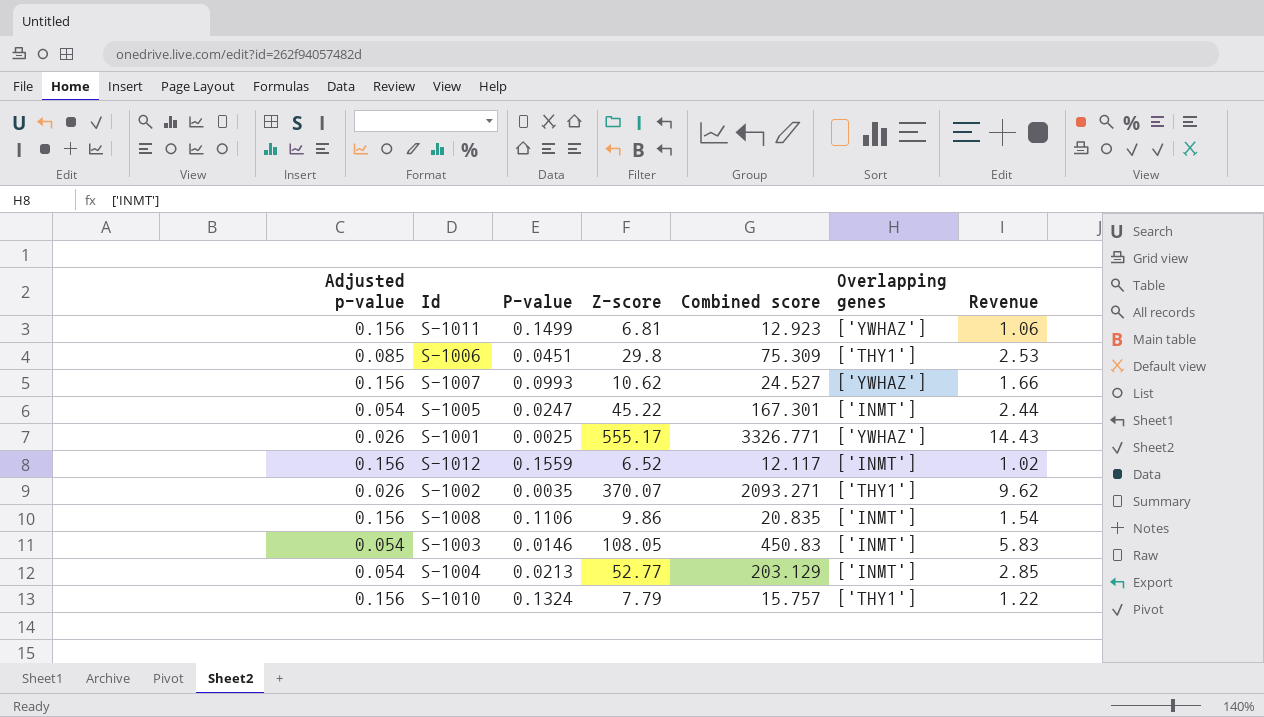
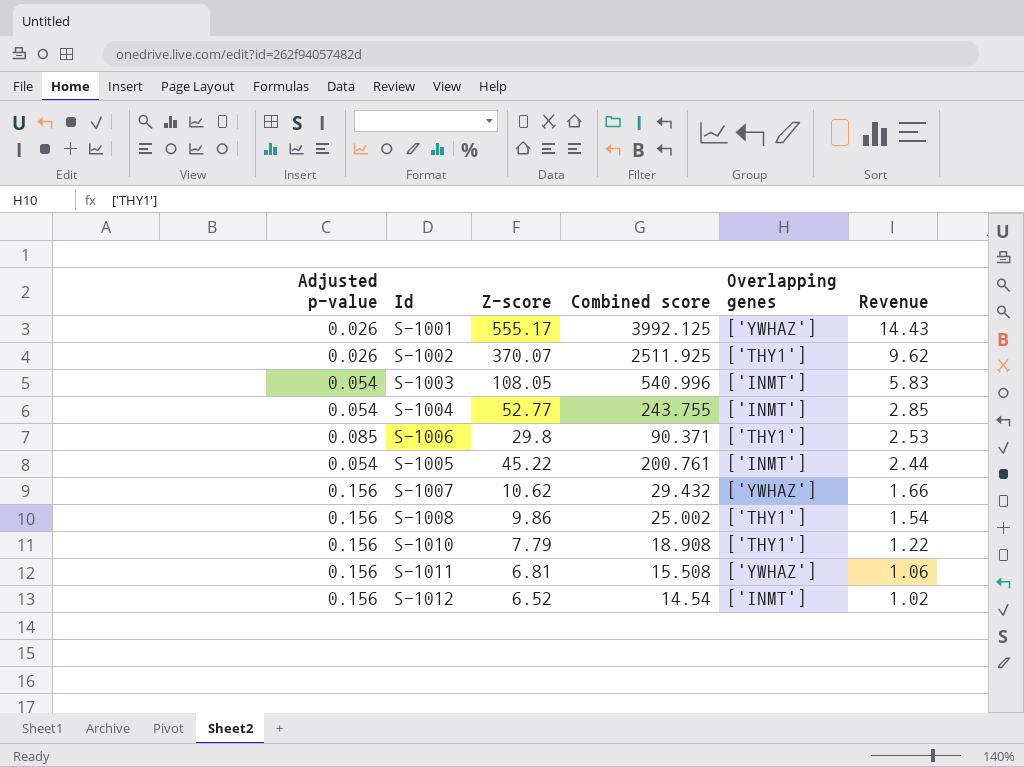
row order: none -> Revenue descending
column P-value | position: 3 -> none
S-1001 | Combined score: 3326.771 -> 3992.125
S-1002 | Combined score: 2093.271 -> 2511.925
S-1003 | Combined score: 450.83 -> 540.996
S-1004 | Combined score: 203.129 -> 243.755
S-1006 | Combined score: 75.309 -> 90.371
S-1005 | Combined score: 167.301 -> 200.761
S-1007 | Combined score: 24.527 -> 29.432
S-1008 | Combined score: 20.835 -> 25.002
S-1008 | Overlapping genes: ['INMT'] -> ['THY1']
S-1010 | Combined score: 15.757 -> 18.908
S-1011 | Combined score: 12.923 -> 15.508
S-1012 | Combined score: 12.117 -> 14.54

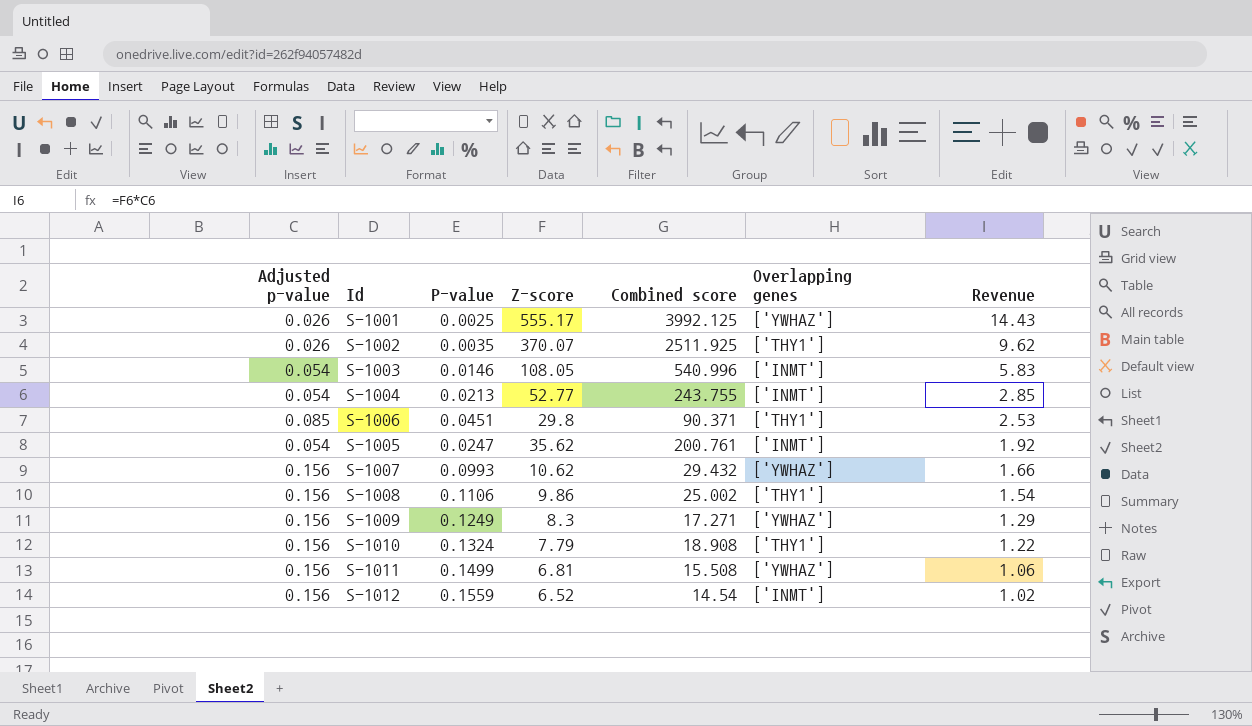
column P-value | position: none -> 3
S-1005 | Z-score: 45.22 -> 35.62
S-1005 | Revenue: 2.44 -> 1.92
row S-1009: none -> 0.156 | 0.1249 | 8.3 | 17.271 | ['YWHAZ'] | 1.29

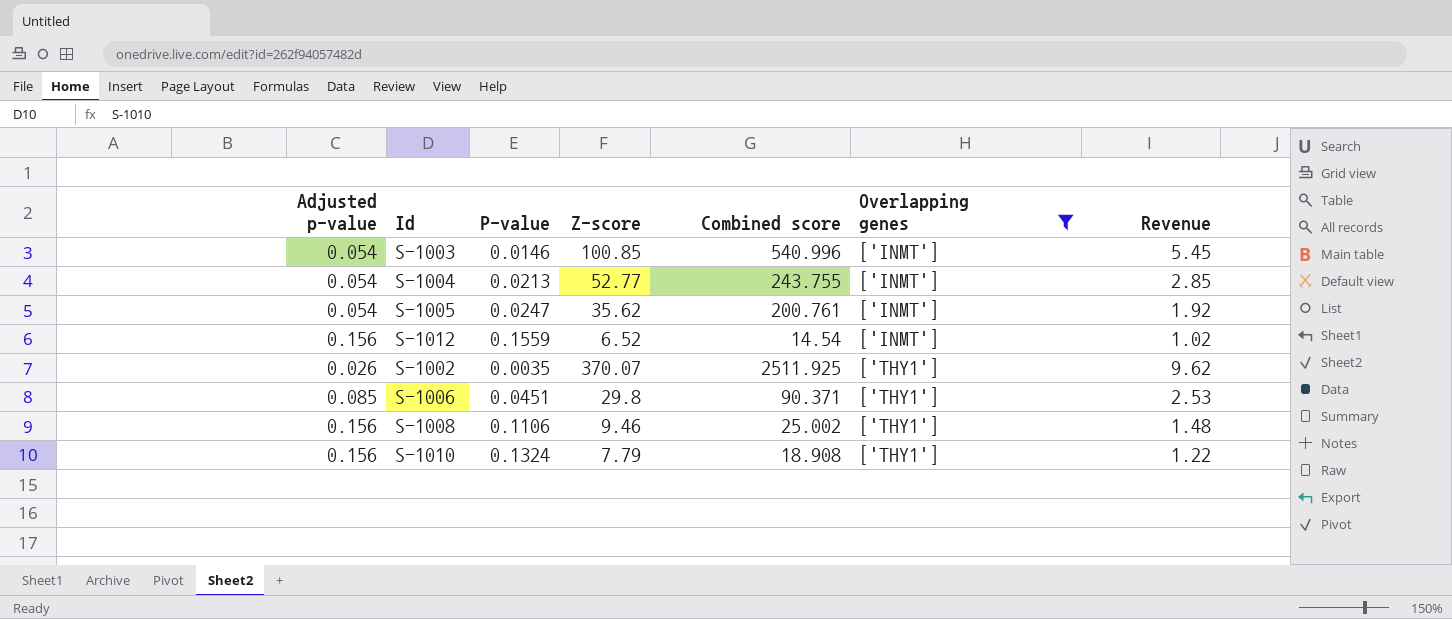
filter: none -> Overlapping genes != ['YWHAZ']
row order: Revenue descending -> Overlapping genes ascending
S-1003 | Z-score: 108.05 -> 100.85
S-1003 | Revenue: 5.83 -> 5.45
S-1008 | Z-score: 9.86 -> 9.46
S-1008 | Revenue: 1.54 -> 1.48

